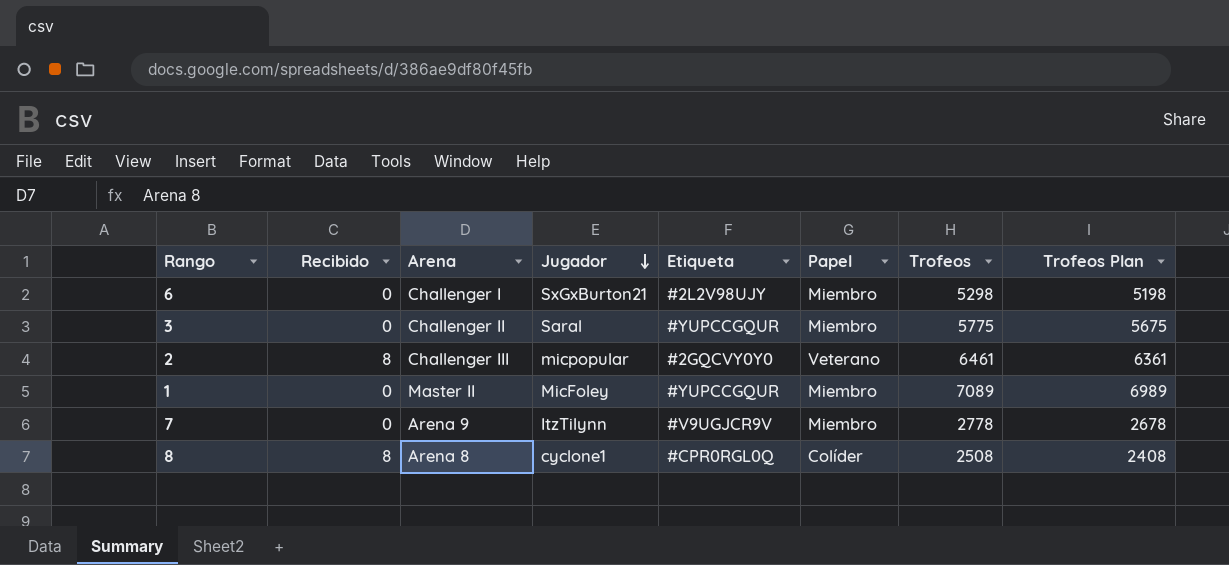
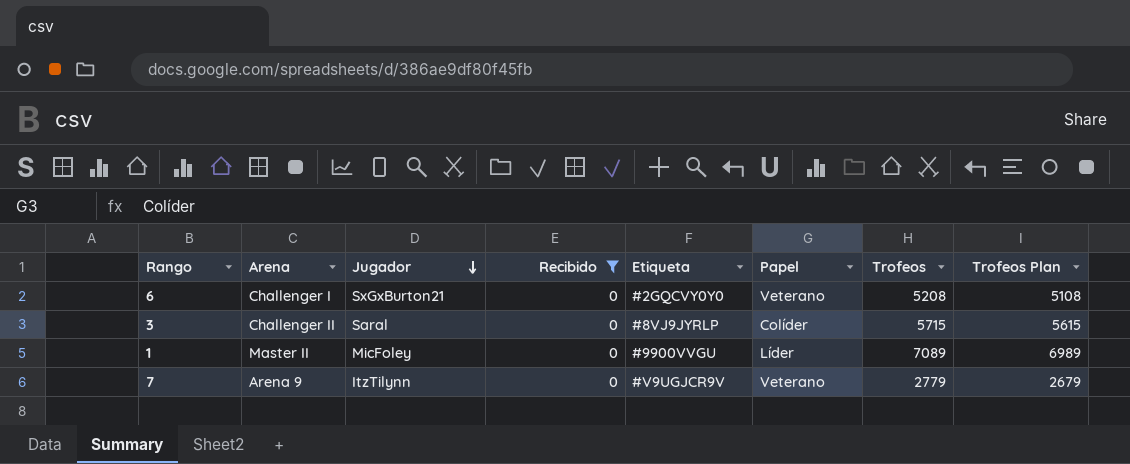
filter: none -> Recibido = 0
column Recibido | position: 2 -> 4
6 | Etiqueta: #2L2V98UJY -> #2GQCVY0Y0
6 | Papel: Miembro -> Veterano
6 | Trofeos: 5298 -> 5208
6 | Trofeos Plan: 5198 -> 5108
3 | Etiqueta: #YUPCCGQUR -> #8VJ9JYRLP
3 | Papel: Miembro -> Colíder
3 | Trofeos: 5775 -> 5715
3 | Trofeos Plan: 5675 -> 5615
1 | Etiqueta: #YUPCCGQUR -> #9900VVGU
1 | Papel: Miembro -> Líder
7 | Papel: Miembro -> Veterano
7 | Trofeos: 2778 -> 2779
7 | Trofeos Plan: 2678 -> 2679

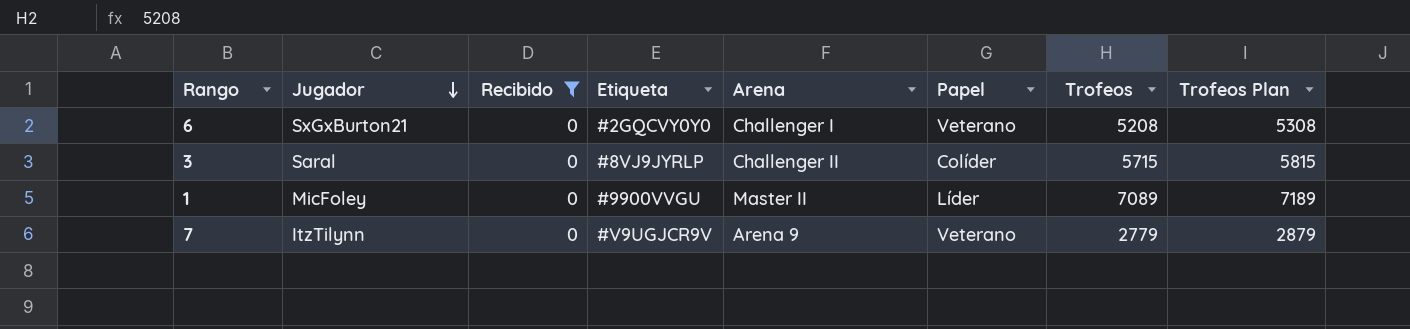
column Arena | position: 2 -> 5
column Trofeos Plan | formula: [Trofeos] - 100 -> [Trofeos] + 100

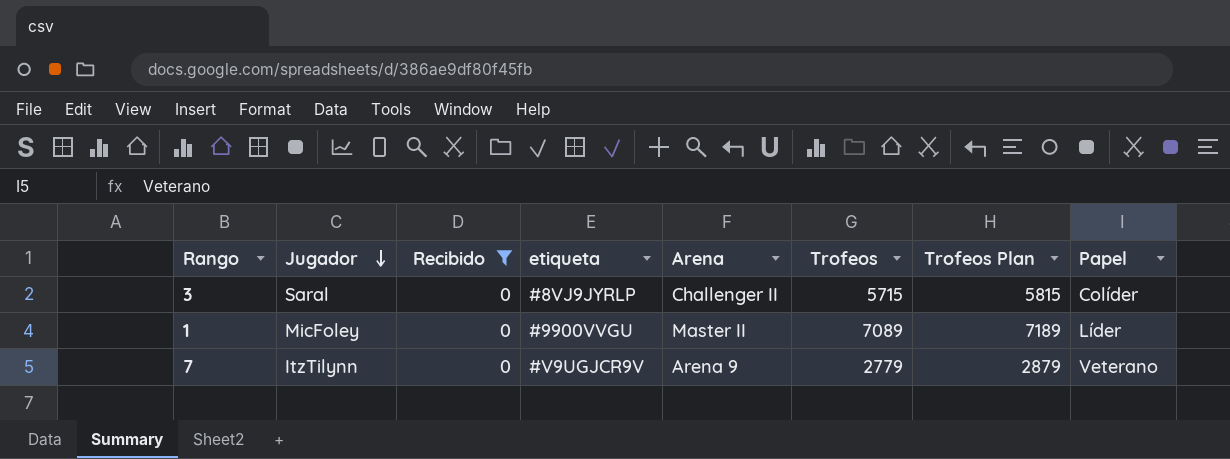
column name: Etiqueta -> etiqueta
column Papel | position: 6 -> 8
row 6: SxGxBurton21 | 0 | #2GQCVY0Y0 | Challenger I | Veterano | 5208 | 5308 -> none

